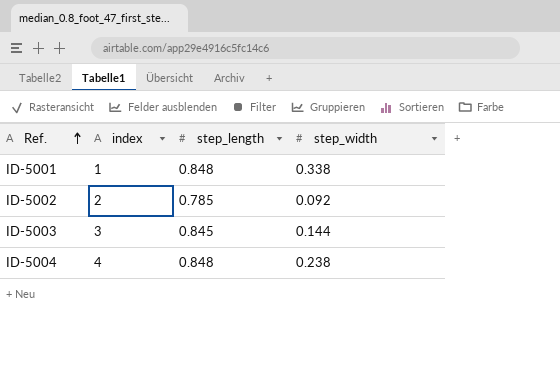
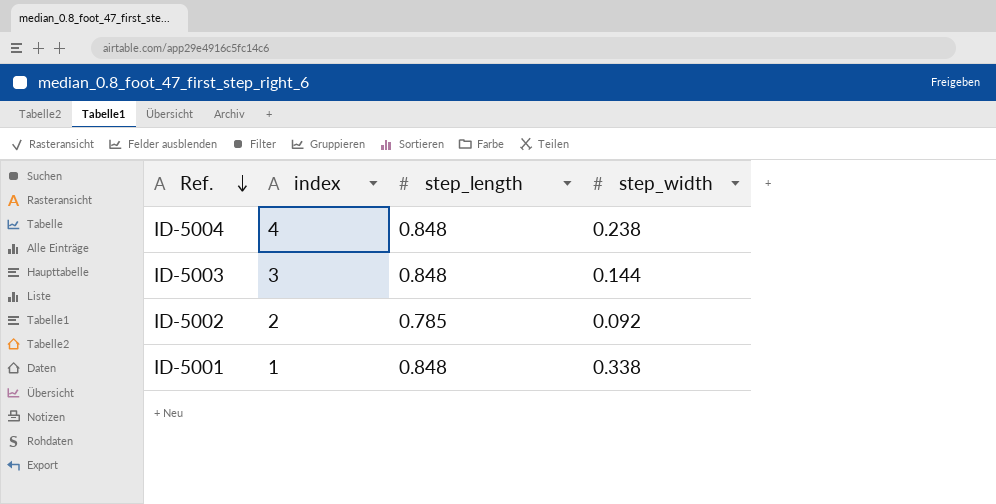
row order: Ref. ascending -> Ref. descending
ID-5003 | step_length: 0.845 -> 0.848

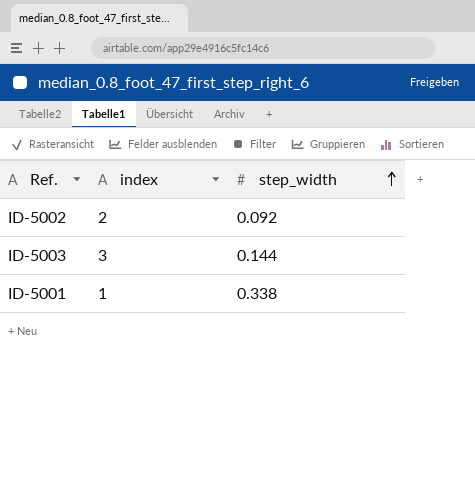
row order: Ref. descending -> step_width ascending
column step_length | position: 3 -> none
row ID-5004: 4 | 0.848 | 0.238 -> none

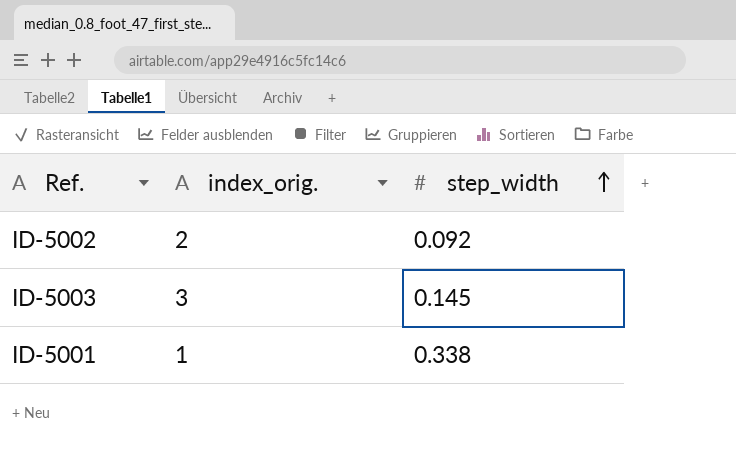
column name: index -> index_orig.
ID-5003 | step_width: 0.144 -> 0.145

